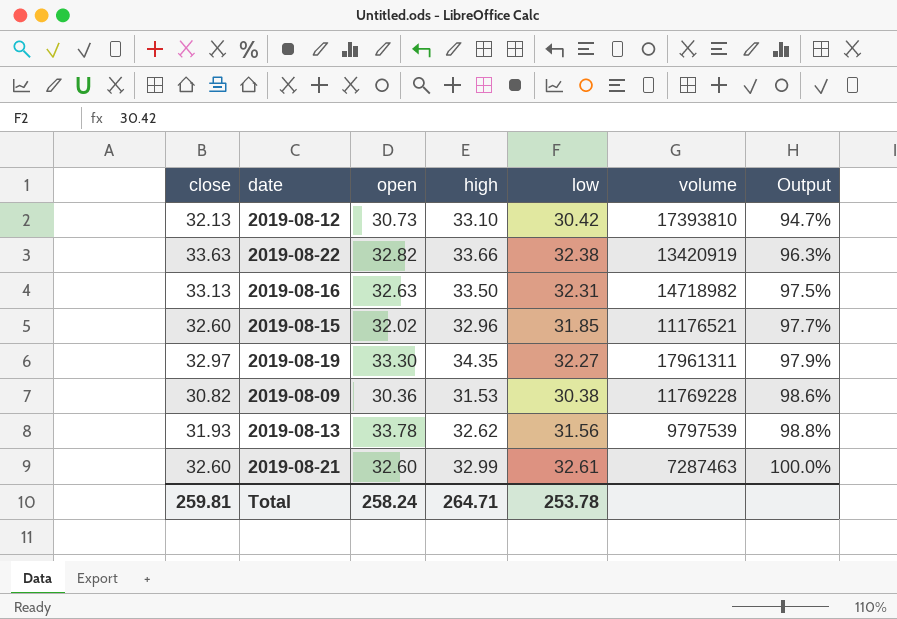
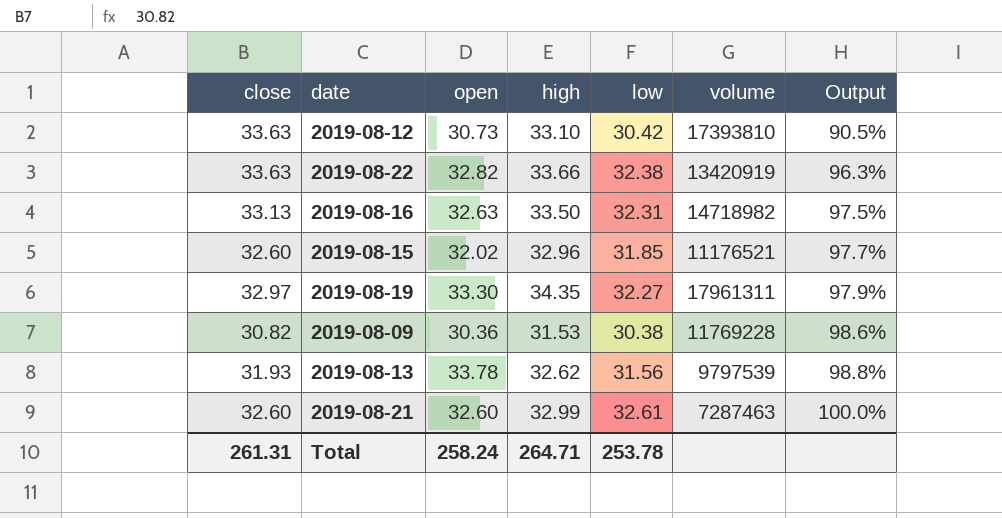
2019-08-12 | close: 32.13 -> 33.63
2019-08-12 | Output: 94.7% -> 90.5%
Total | close: 259.81 -> 261.31

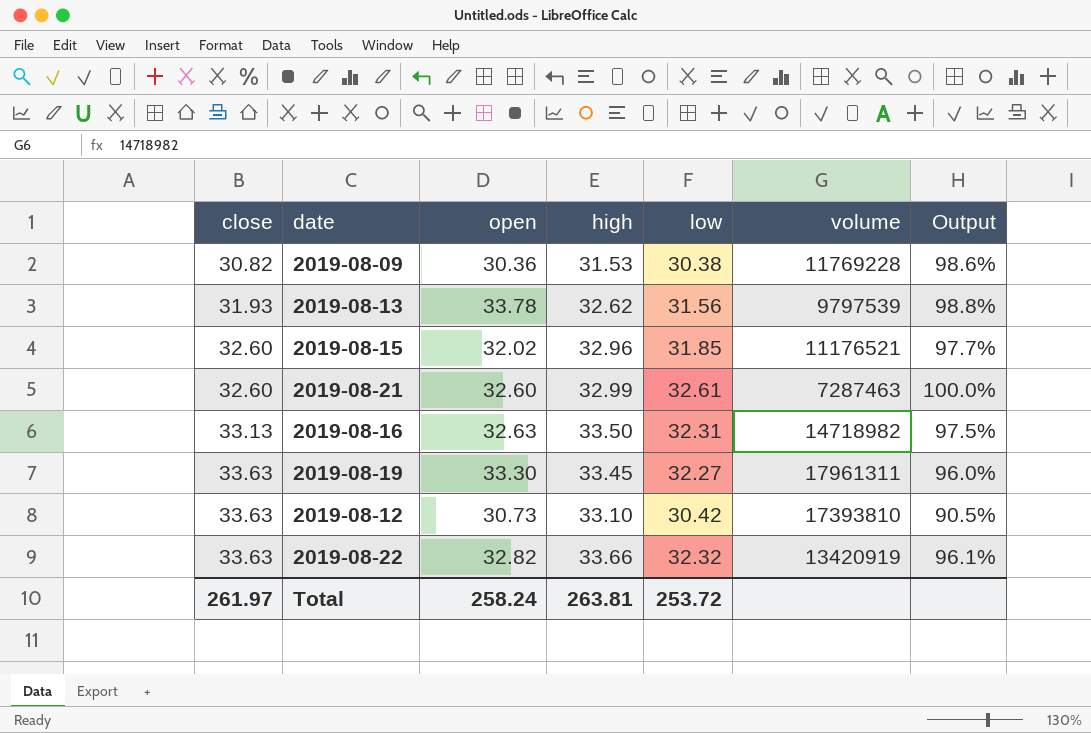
row order: Output ascending -> close ascending
2019-08-19 | close: 32.97 -> 33.63
2019-08-19 | high: 34.35 -> 33.45
2019-08-19 | Output: 97.9% -> 96.0%
2019-08-22 | low: 32.38 -> 32.32
2019-08-22 | Output: 96.3% -> 96.1%
Total | close: 261.31 -> 261.97
Total | high: 264.71 -> 263.81
Total | low: 253.78 -> 253.72

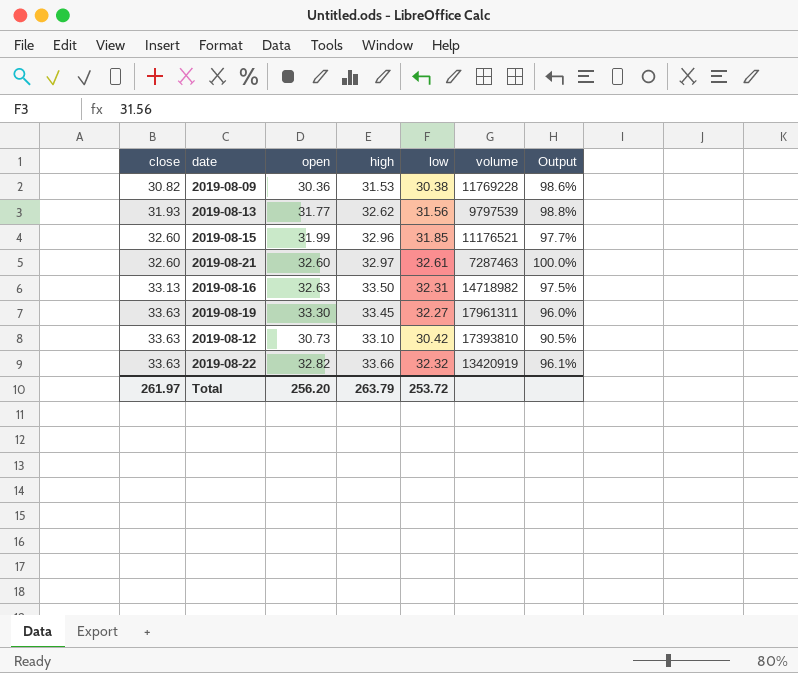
2019-08-13 | open: 33.78 -> 31.77
2019-08-15 | open: 32.02 -> 31.99
2019-08-21 | high: 32.99 -> 32.97
Total | open: 258.24 -> 256.20
Total | high: 263.81 -> 263.79

